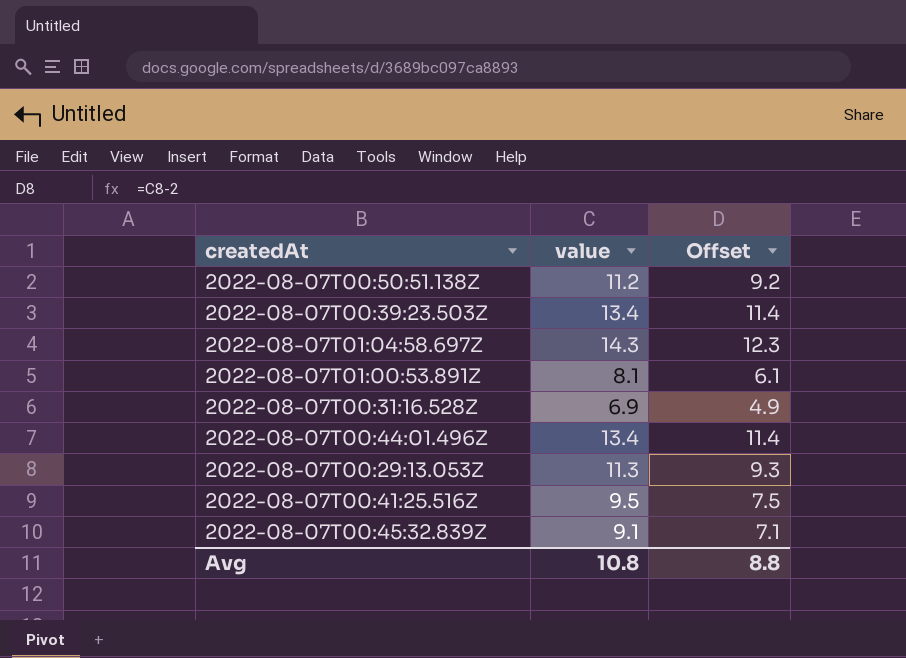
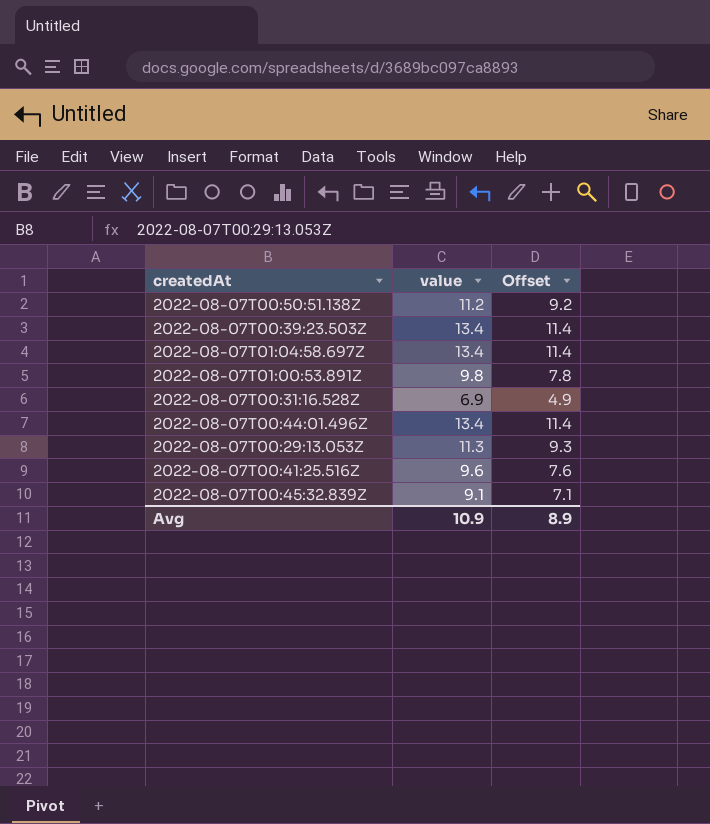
2022-08-07T01:04:58.697Z | value: 14.3 -> 13.4
2022-08-07T01:04:58.697Z | Offset: 12.3 -> 11.4
2022-08-07T01:00:53.891Z | value: 8.1 -> 9.8
2022-08-07T01:00:53.891Z | Offset: 6.1 -> 7.8
2022-08-07T00:41:25.516Z | value: 9.5 -> 9.6
2022-08-07T00:41:25.516Z | Offset: 7.5 -> 7.6
Avg | value: 10.8 -> 10.9
Avg | Offset: 8.8 -> 8.9

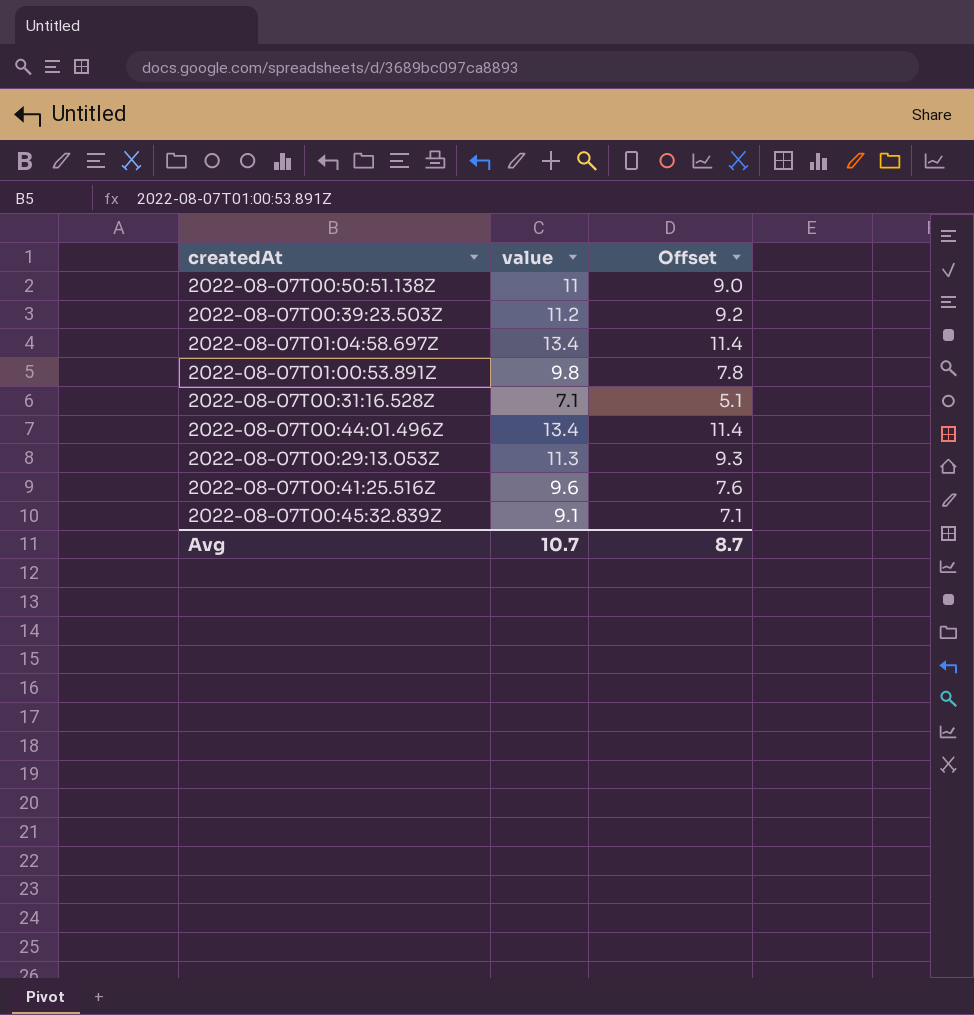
2022-08-07T00:50:51.138Z | value: 11.2 -> 11
2022-08-07T00:50:51.138Z | Offset: 9.2 -> 9.0
2022-08-07T00:39:23.503Z | value: 13.4 -> 11.2
2022-08-07T00:39:23.503Z | Offset: 11.4 -> 9.2
2022-08-07T00:31:16.528Z | value: 6.9 -> 7.1
2022-08-07T00:31:16.528Z | Offset: 4.9 -> 5.1
Avg | value: 10.9 -> 10.7
Avg | Offset: 8.9 -> 8.7

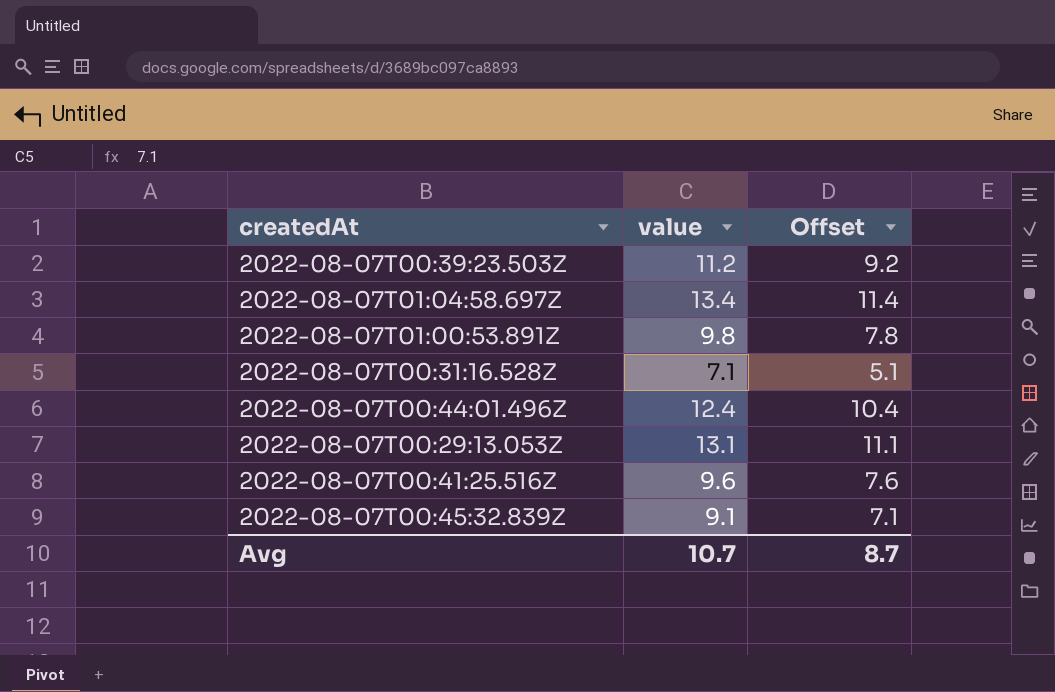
row 2022-08-07T00:50:51.138Z: 11 | 9.0 -> none
2022-08-07T00:44:01.496Z | value: 13.4 -> 12.4
2022-08-07T00:44:01.496Z | Offset: 11.4 -> 10.4
2022-08-07T00:29:13.053Z | value: 11.3 -> 13.1
2022-08-07T00:29:13.053Z | Offset: 9.3 -> 11.1

